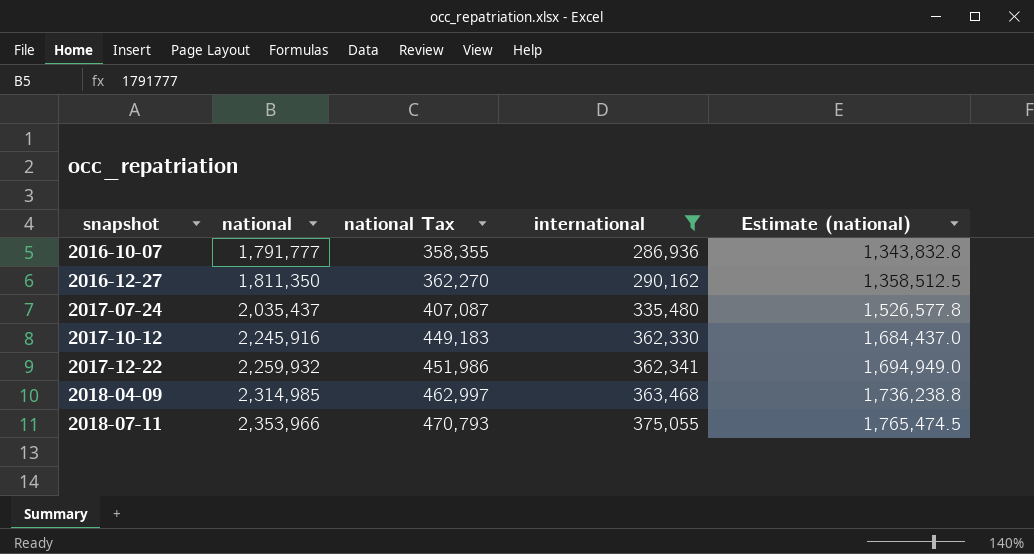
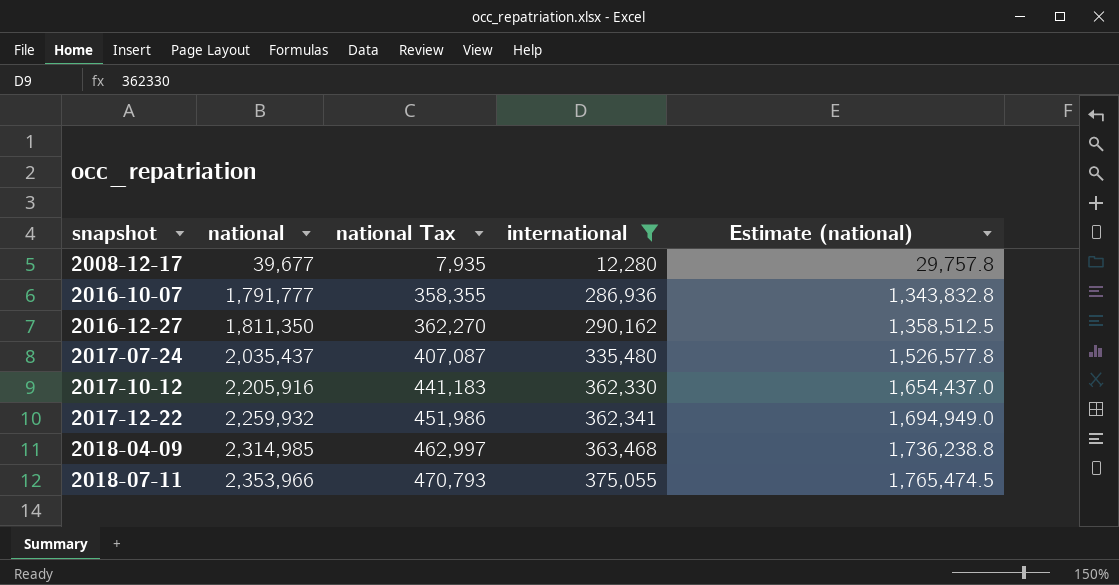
row 2008-12-17: none -> 39,677 | 7,935 | 12,280 | 29,757.8
2017-10-12 | national: 2,245,916 -> 2,205,916
2017-10-12 | national Tax: 449,183 -> 441,183
2017-10-12 | Estimate (national): 1,684,437.0 -> 1,654,437.0

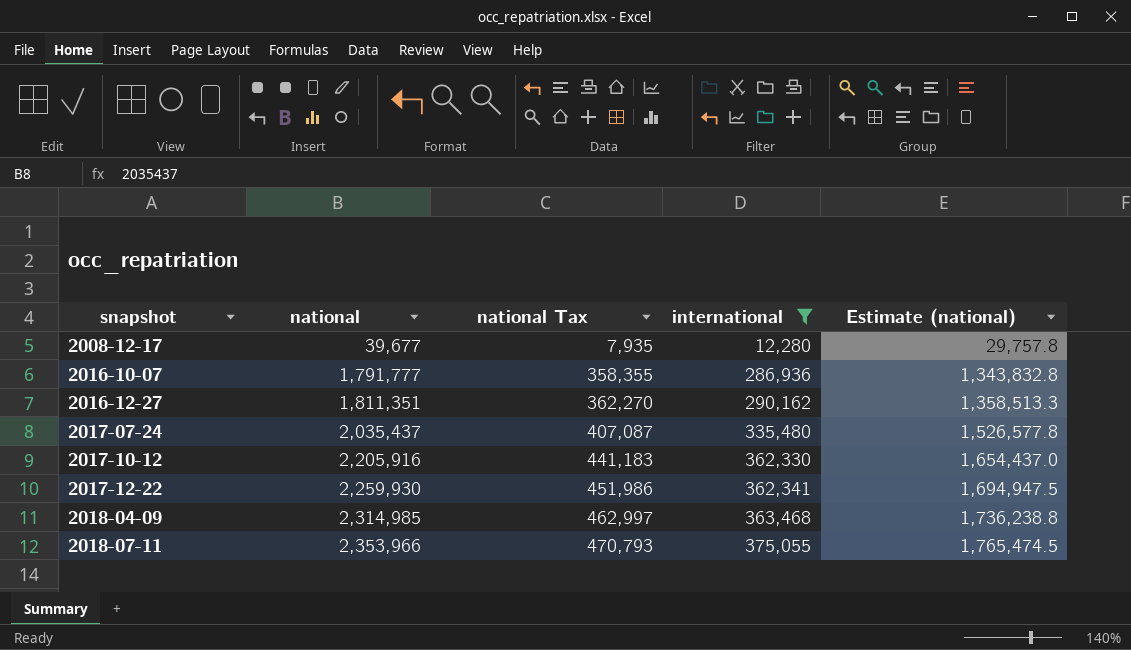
2016-12-27 | national: 1,811,350 -> 1,811,351
2016-12-27 | Estimate (national): 1,358,512.5 -> 1,358,513.3
2017-12-22 | national: 2,259,932 -> 2,259,930
2017-12-22 | Estimate (national): 1,694,949.0 -> 1,694,947.5

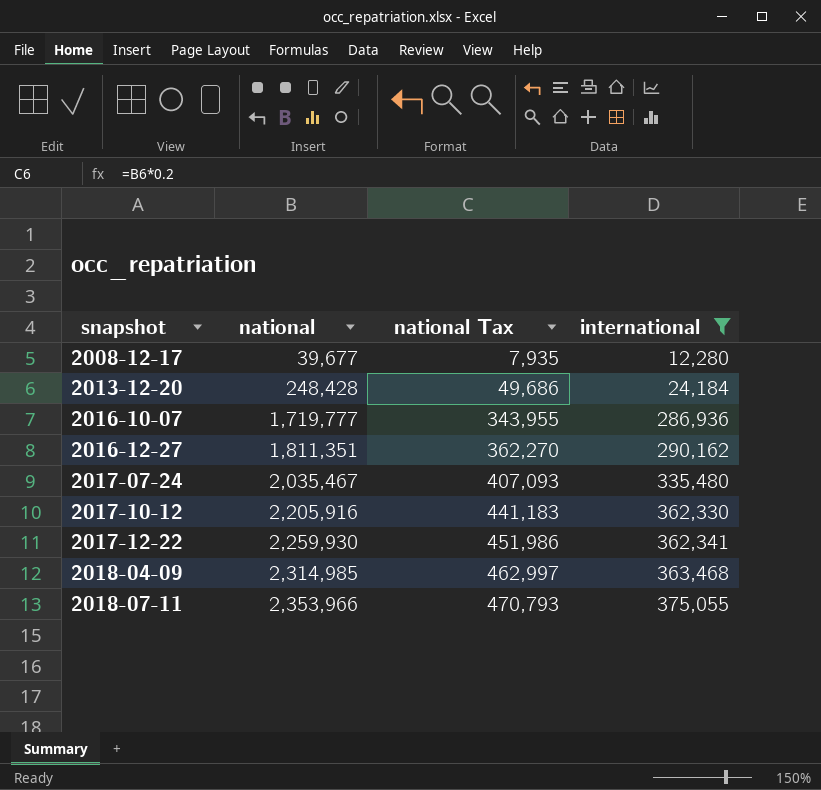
column Estimate (national) | formula: [national] * 0.75 -> none
row 2013-12-20: none -> 248,428 | 49,686 | 24,184
2016-10-07 | national: 1,791,777 -> 1,719,777
2016-10-07 | national Tax: 358,355 -> 343,955
2017-07-24 | national: 2,035,437 -> 2,035,467
2017-07-24 | national Tax: 407,087 -> 407,093

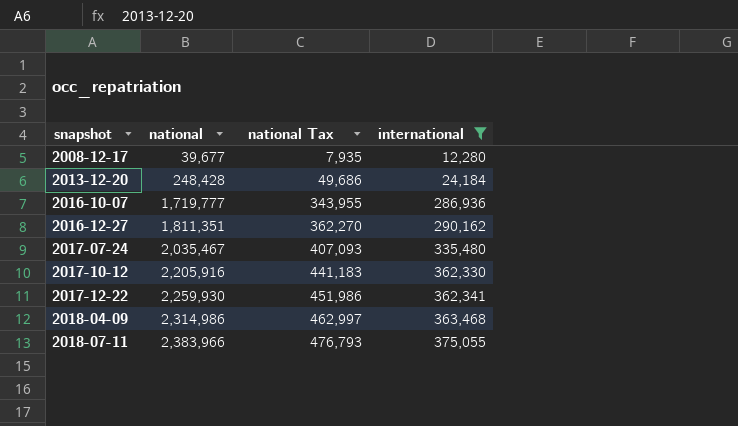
2018-04-09 | national: 2,314,985 -> 2,314,986
2018-07-11 | national: 2,353,966 -> 2,383,966
2018-07-11 | national Tax: 470,793 -> 476,793

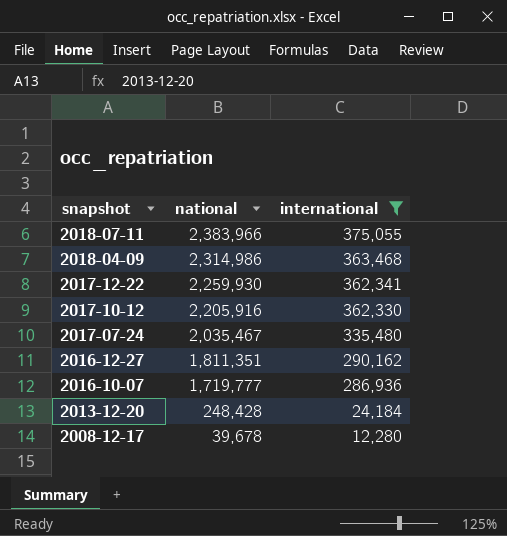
row order: snapshot ascending -> snapshot descending
column national Tax | formula: [national] * 0.2 -> none
2008-12-17 | national: 39,677 -> 39,678

